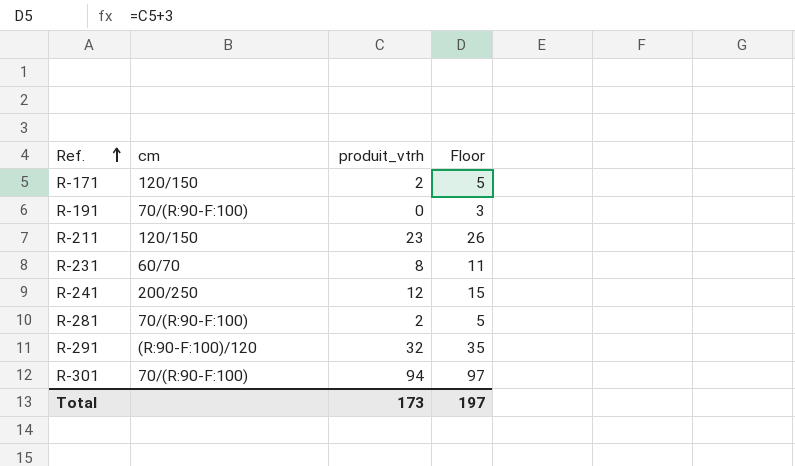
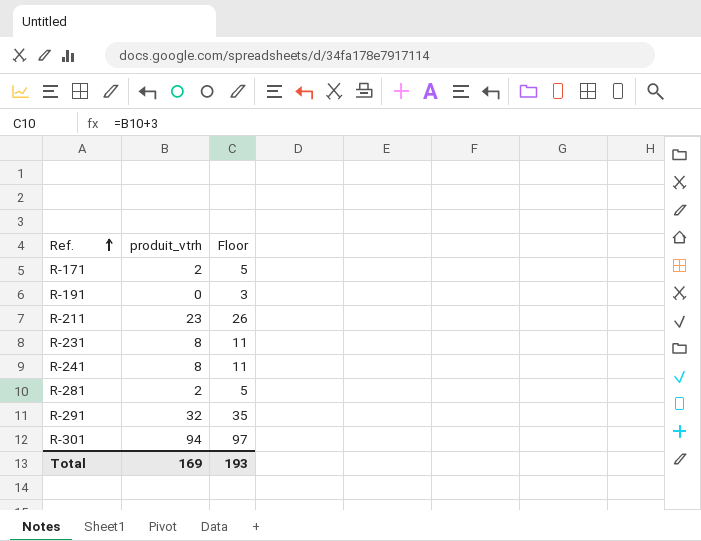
column cm | position: 2 -> none
R-241 | produit_vtrh: 12 -> 8
R-241 | Floor: 15 -> 11
Total | produit_vtrh: 173 -> 169
Total | Floor: 197 -> 193

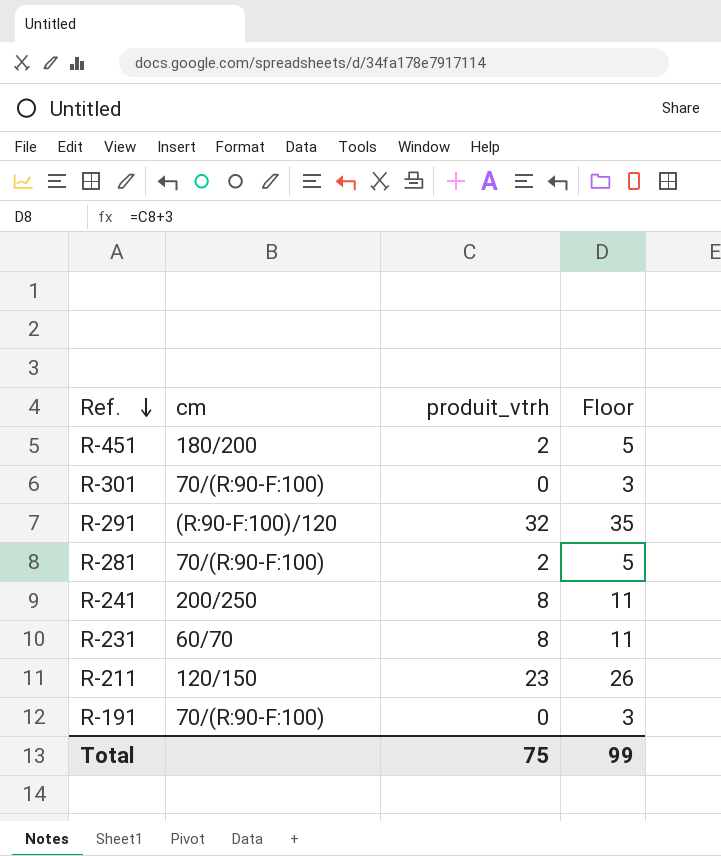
row order: Ref. ascending -> Ref. descending
column cm | position: none -> 2
row R-171: 2 | 5 -> none
row R-451: none -> 180/200 | 2 | 5
R-301 | produit_vtrh: 94 -> 0
R-301 | Floor: 97 -> 3
Total | produit_vtrh: 169 -> 75
Total | Floor: 193 -> 99

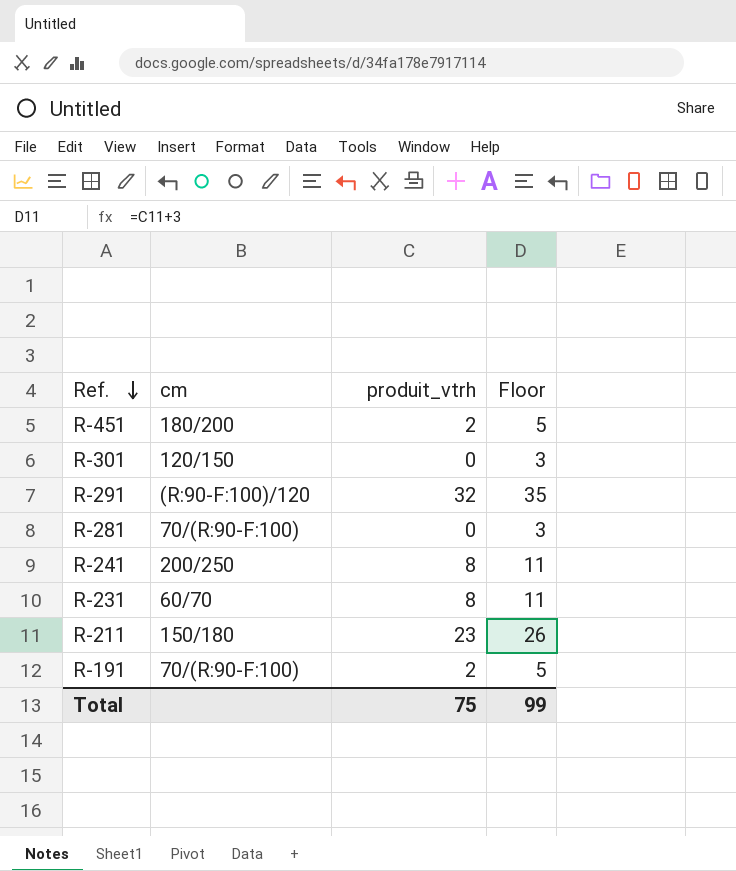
R-301 | cm: 70/(R:90-F:100) -> 120/150
R-281 | produit_vtrh: 2 -> 0
R-281 | Floor: 5 -> 3
R-211 | cm: 120/150 -> 150/180
R-191 | produit_vtrh: 0 -> 2
R-191 | Floor: 3 -> 5

